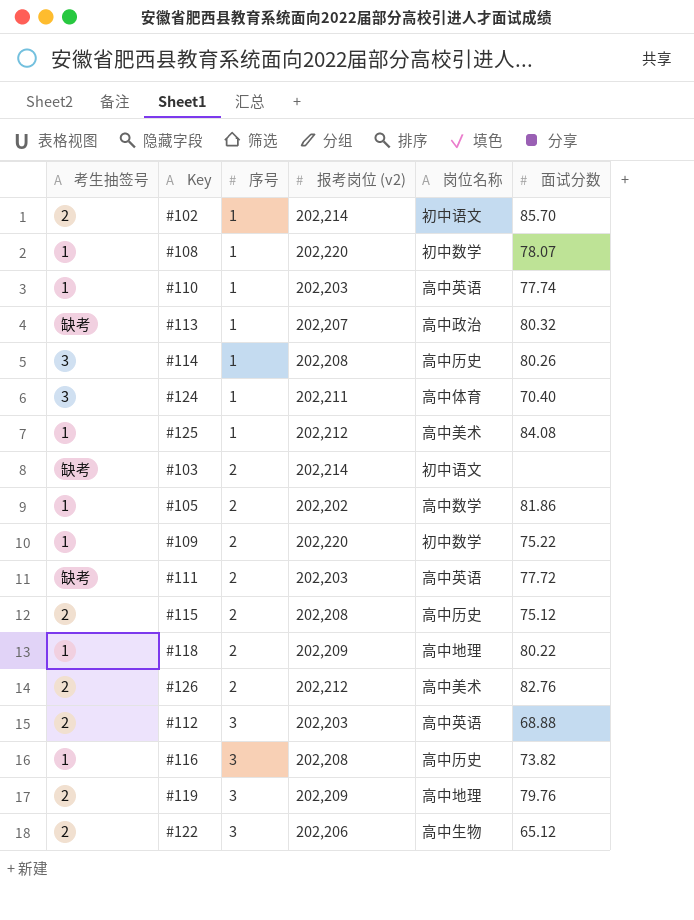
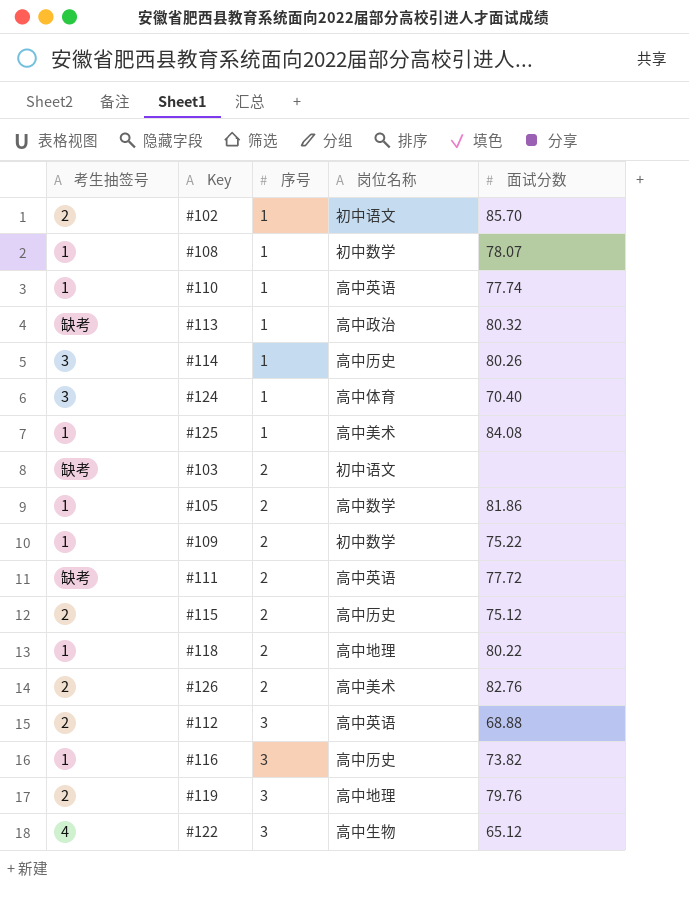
column 报考岗位 (v2) | position: 4 -> none
#122 | 考生抽签号: 2 -> 4

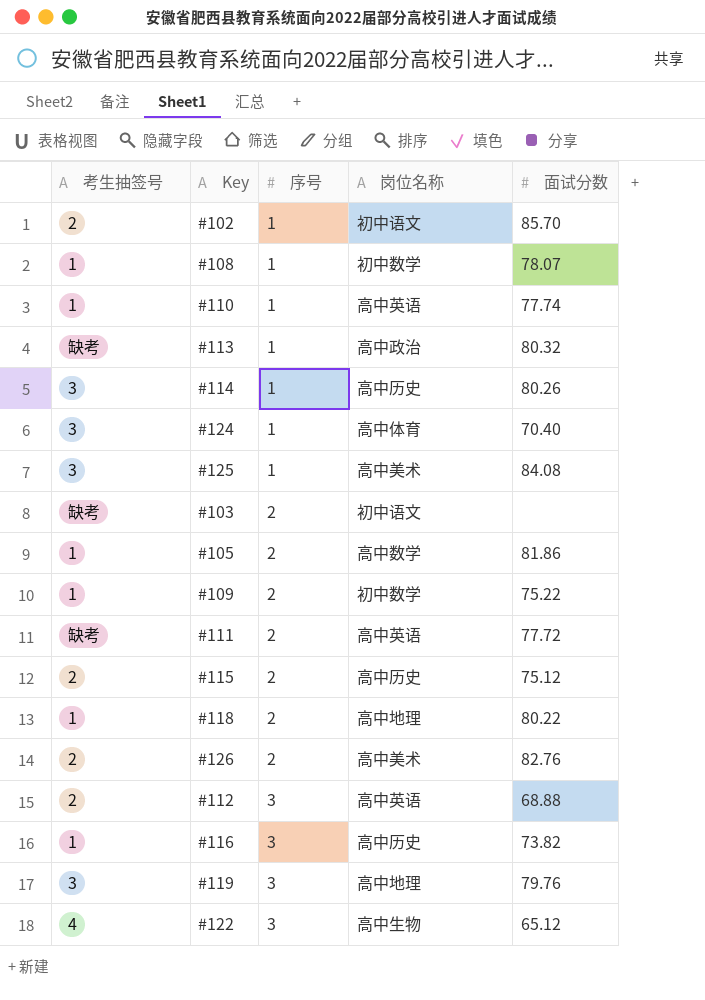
#125 | 考生抽签号: 1 -> 3
#119 | 考生抽签号: 2 -> 3

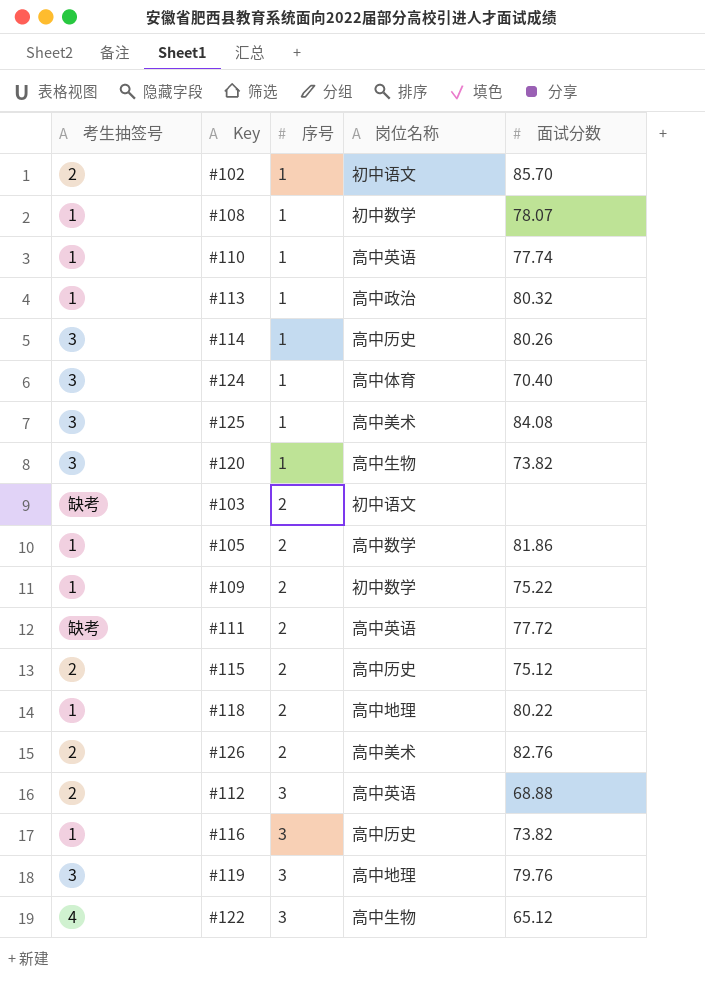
#113 | 考生抽签号: 缺考 -> 1
row #120: none -> 3 | 1 | 高中生物 | 73.82

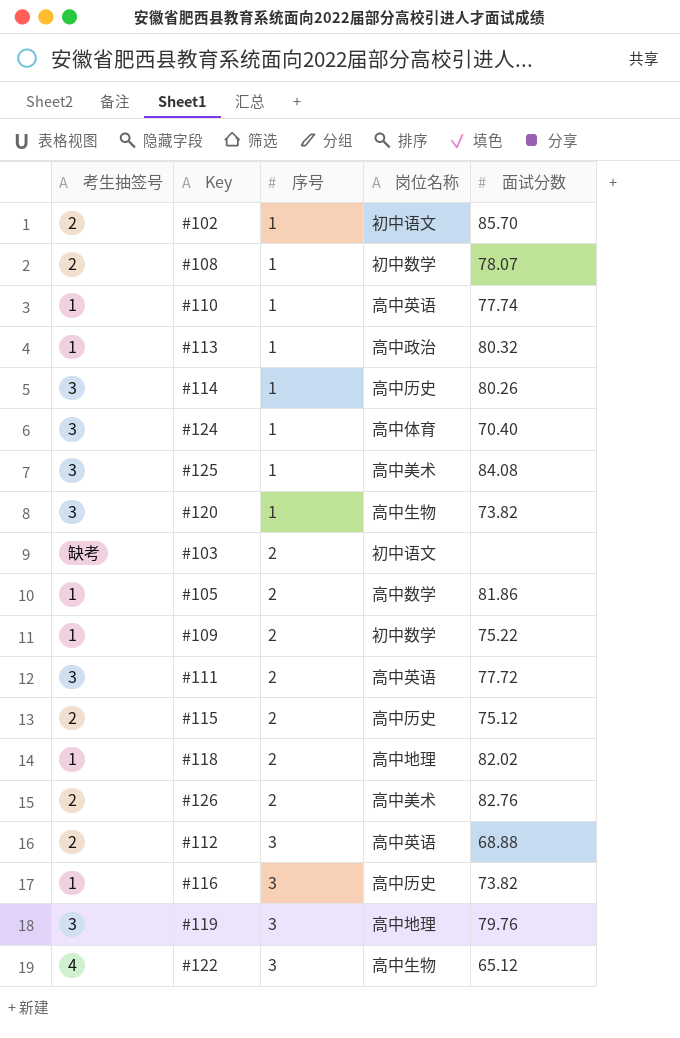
#108 | 考生抽签号: 1 -> 2
#111 | 考生抽签号: 缺考 -> 3
#118 | 面试分数: 80.22 -> 82.02

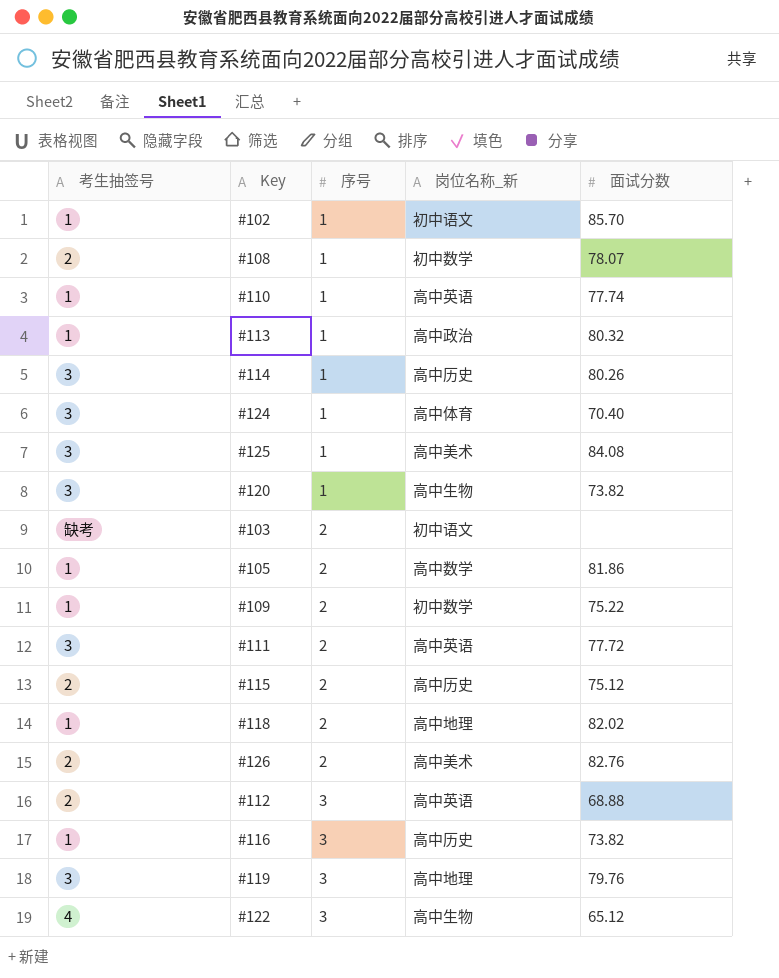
column name: 岗位名称 -> 岗位名称_新
#102 | 考生抽签号: 2 -> 1

